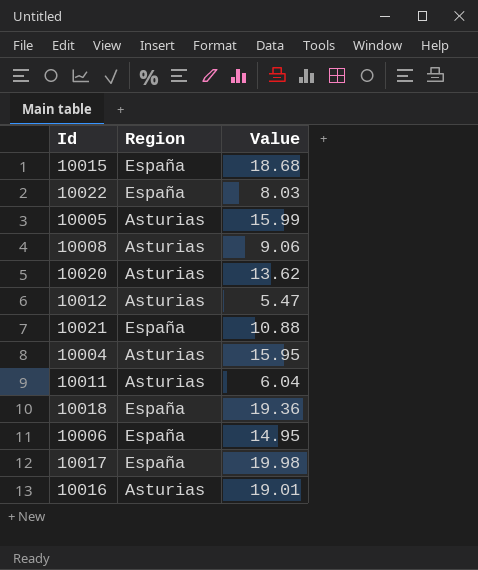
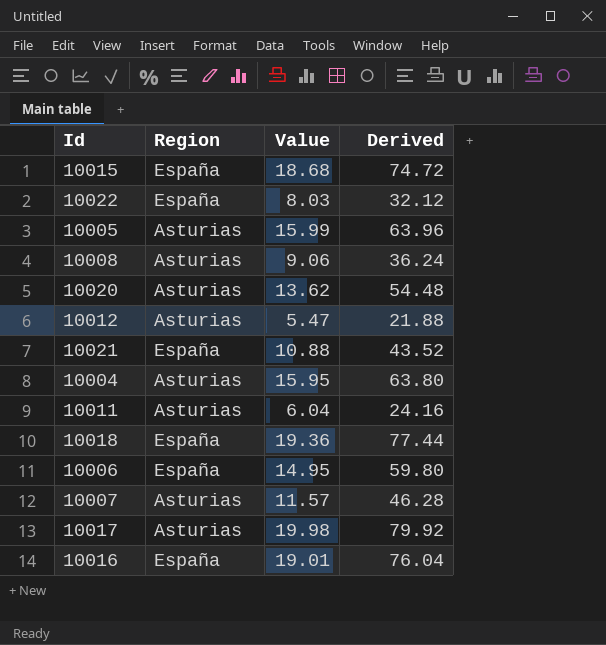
column Derived | formula: none -> [Value] * 4
row 10007: none -> Asturias | 11.57 | 46.28
10017 | Region: España -> Asturias
10016 | Region: Asturias -> España

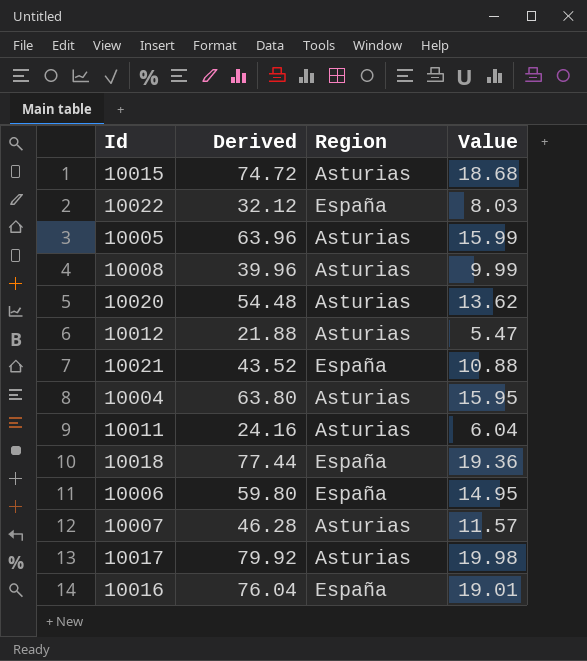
column Derived | position: 4 -> 2
10015 | Region: España -> Asturias
10008 | Derived: 36.24 -> 39.96
10008 | Value: 9.06 -> 9.99

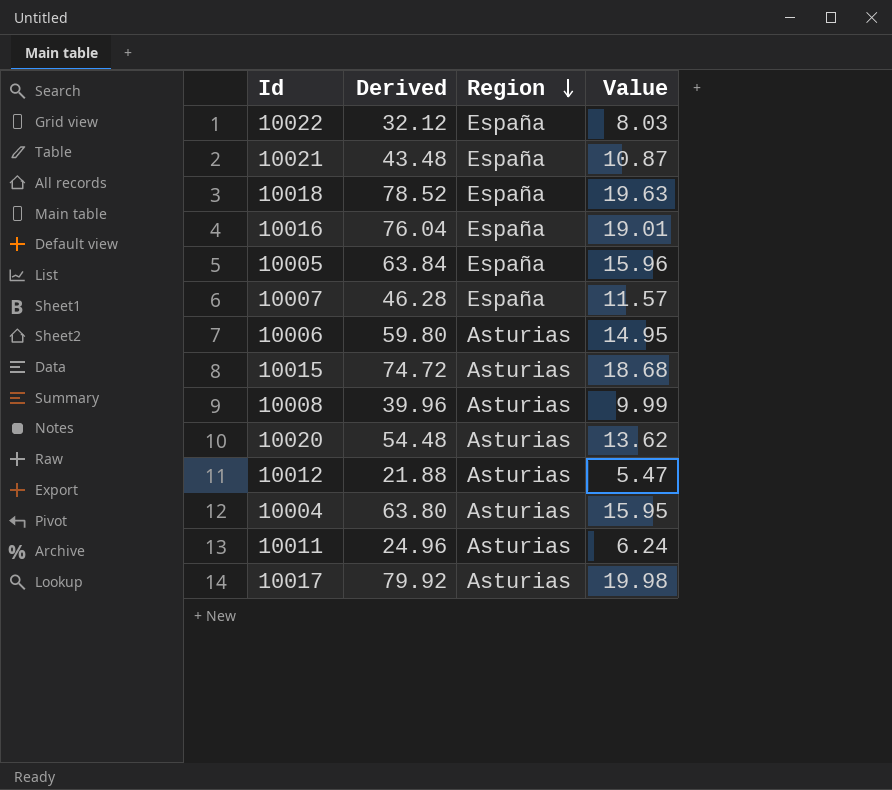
row order: none -> Region descending
10021 | Derived: 43.52 -> 43.48
10021 | Value: 10.88 -> 10.87
10018 | Derived: 77.44 -> 78.52
10018 | Value: 19.36 -> 19.63
10005 | Derived: 63.96 -> 63.84
10005 | Region: Asturias -> España
10005 | Value: 15.99 -> 15.96
10007 | Region: Asturias -> España
10006 | Region: España -> Asturias
10011 | Derived: 24.16 -> 24.96
10011 | Value: 6.04 -> 6.24

